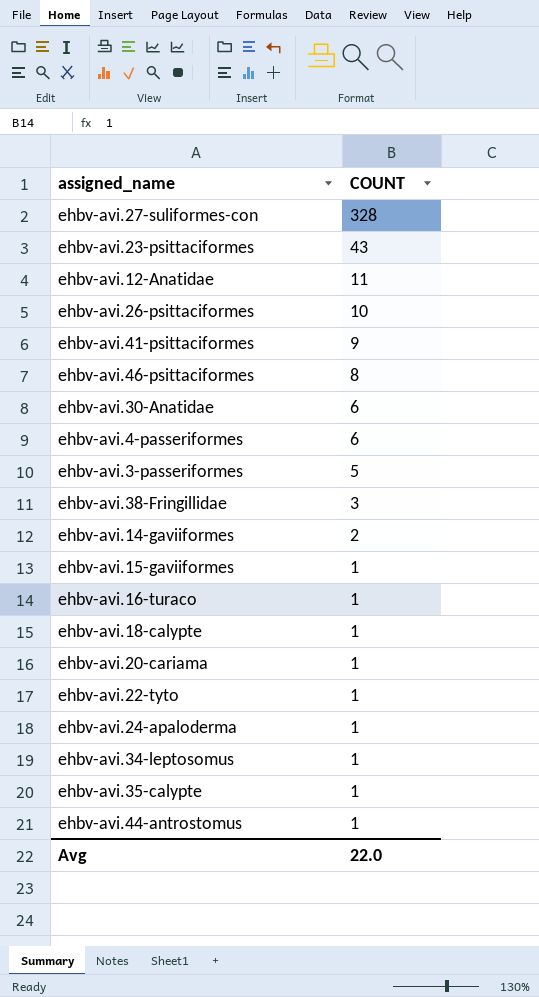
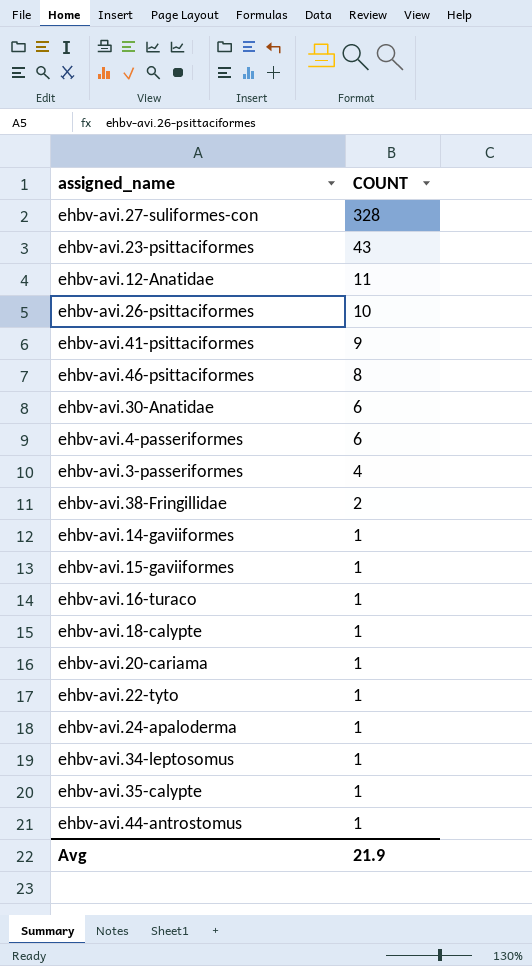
ehbv-avi.3-passeriformes | COUNT: 5 -> 4
ehbv-avi.38-Fringillidae | COUNT: 3 -> 2
ehbv-avi.14-gaviiformes | COUNT: 2 -> 1
Avg | COUNT: 22.0 -> 21.9

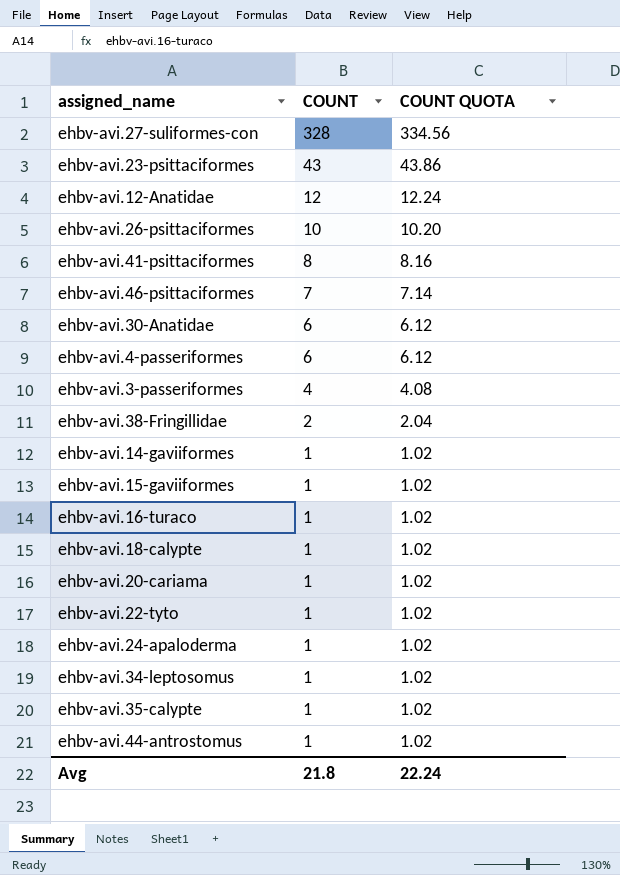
column COUNT QUOTA | formula: none -> [COUNT] * 1.02
ehbv-avi.12-Anatidae | COUNT: 11 -> 12
ehbv-avi.41-psittaciformes | COUNT: 9 -> 8
ehbv-avi.46-psittaciformes | COUNT: 8 -> 7
Avg | COUNT: 21.9 -> 21.8

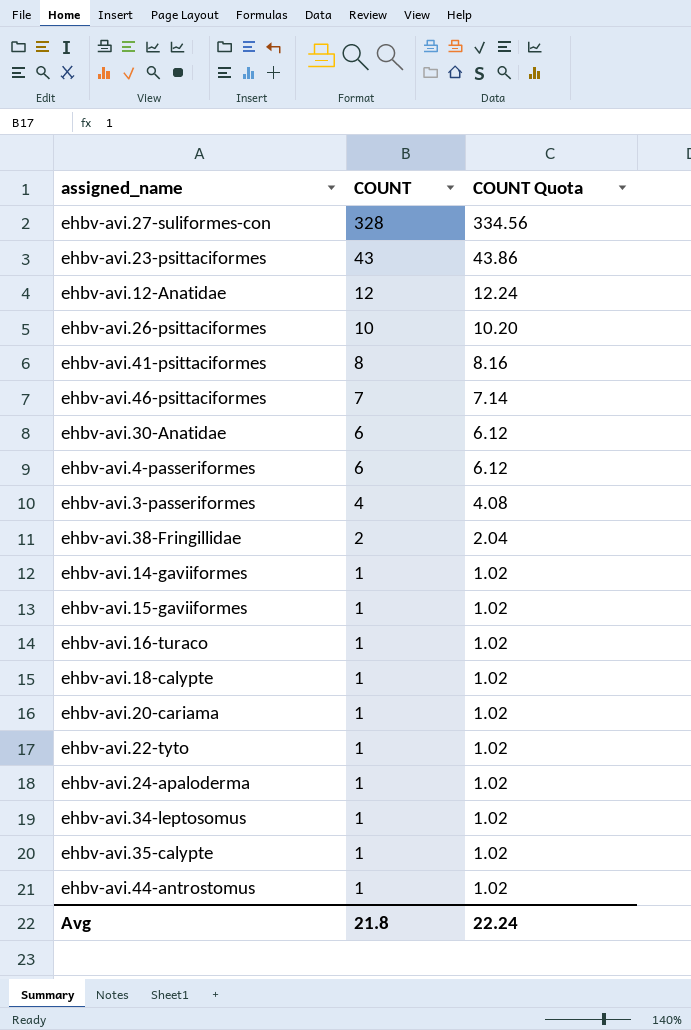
column name: COUNT QUOTA -> COUNT Quota

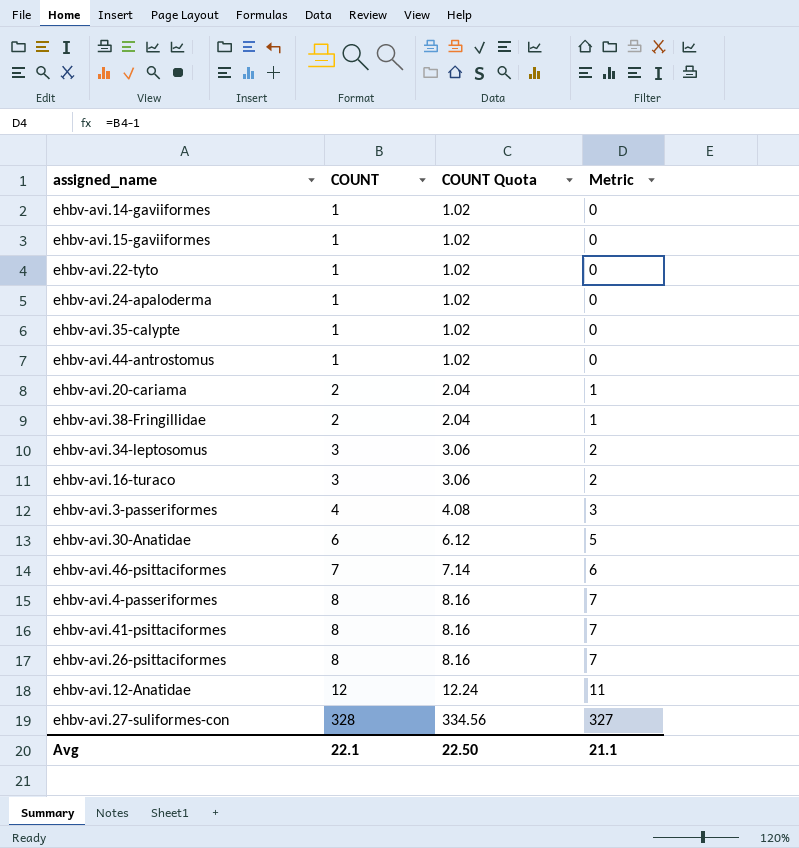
row order: COUNT descending -> COUNT ascending
column Metric | formula: none -> [COUNT] - 1
row ehbv-avi.23-psittaciformes: 43 | 43.86 -> none
row ehbv-avi.18-calypte: 1 | 1.02 -> none
ehbv-avi.20-cariama | COUNT: 1 -> 2
ehbv-avi.20-cariama | COUNT Quota: 1.02 -> 2.04
ehbv-avi.34-leptosomus | COUNT: 1 -> 3
ehbv-avi.34-leptosomus | COUNT Quota: 1.02 -> 3.06
ehbv-avi.16-turaco | COUNT: 1 -> 3
ehbv-avi.16-turaco | COUNT Quota: 1.02 -> 3.06
ehbv-avi.4-passeriformes | COUNT: 6 -> 8
ehbv-avi.4-passeriformes | COUNT Quota: 6.12 -> 8.16
ehbv-avi.26-psittaciformes | COUNT: 10 -> 8
ehbv-avi.26-psittaciformes | COUNT Quota: 10.20 -> 8.16
Avg | COUNT: 21.8 -> 22.1
Avg | COUNT Quota: 22.24 -> 22.50

